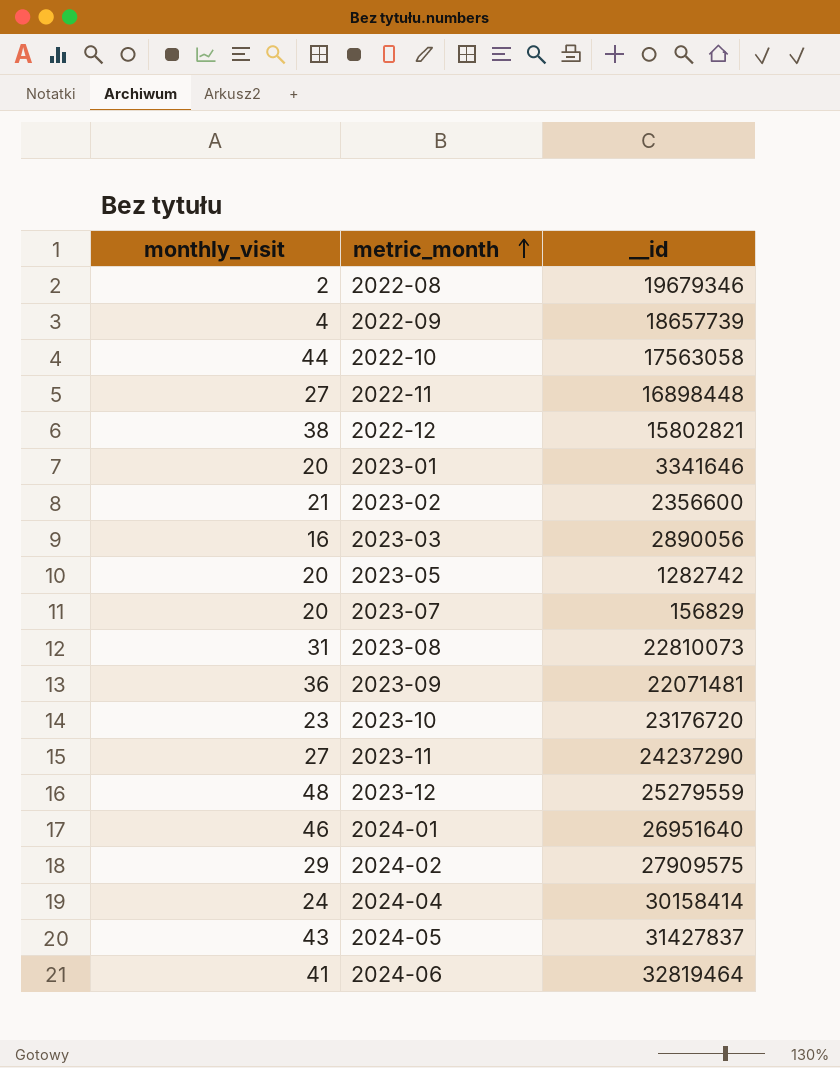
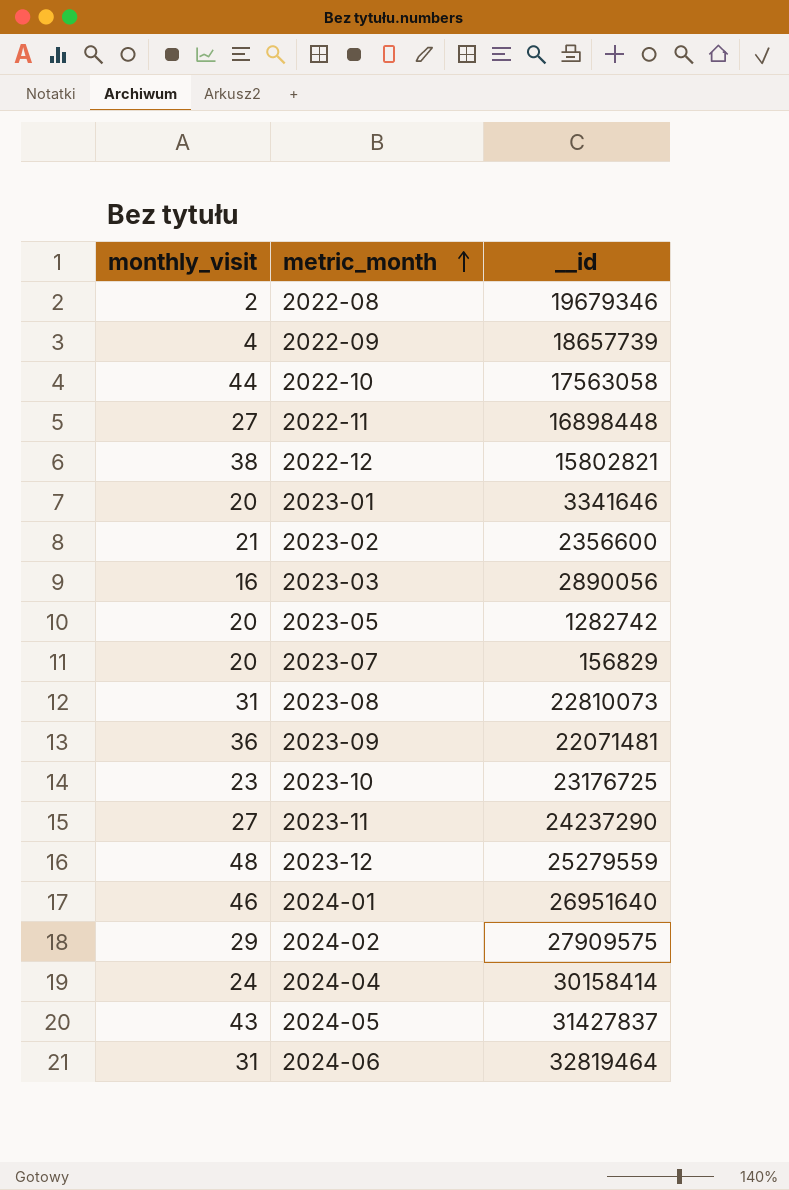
2023-10 | __id: 23176720 -> 23176725
2024-06 | monthly_visit: 41 -> 31

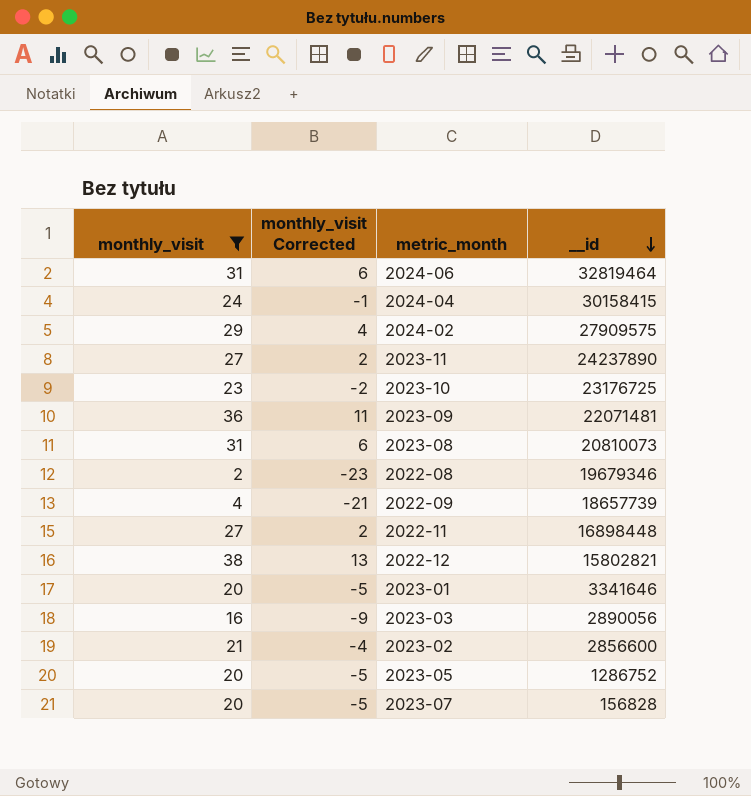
filter: none -> monthly_visit <= 38
row order: metric_month ascending -> __id descending
column monthly_visit Corrected | formula: none -> [monthly_visit] - 25
2024-04 | __id: 30158414 -> 30158415
2023-11 | __id: 24237290 -> 24237890
2023-08 | __id: 22810073 -> 20810073
2023-02 | __id: 2356600 -> 2856600
2023-05 | __id: 1282742 -> 1286752
2023-07 | __id: 156829 -> 156828

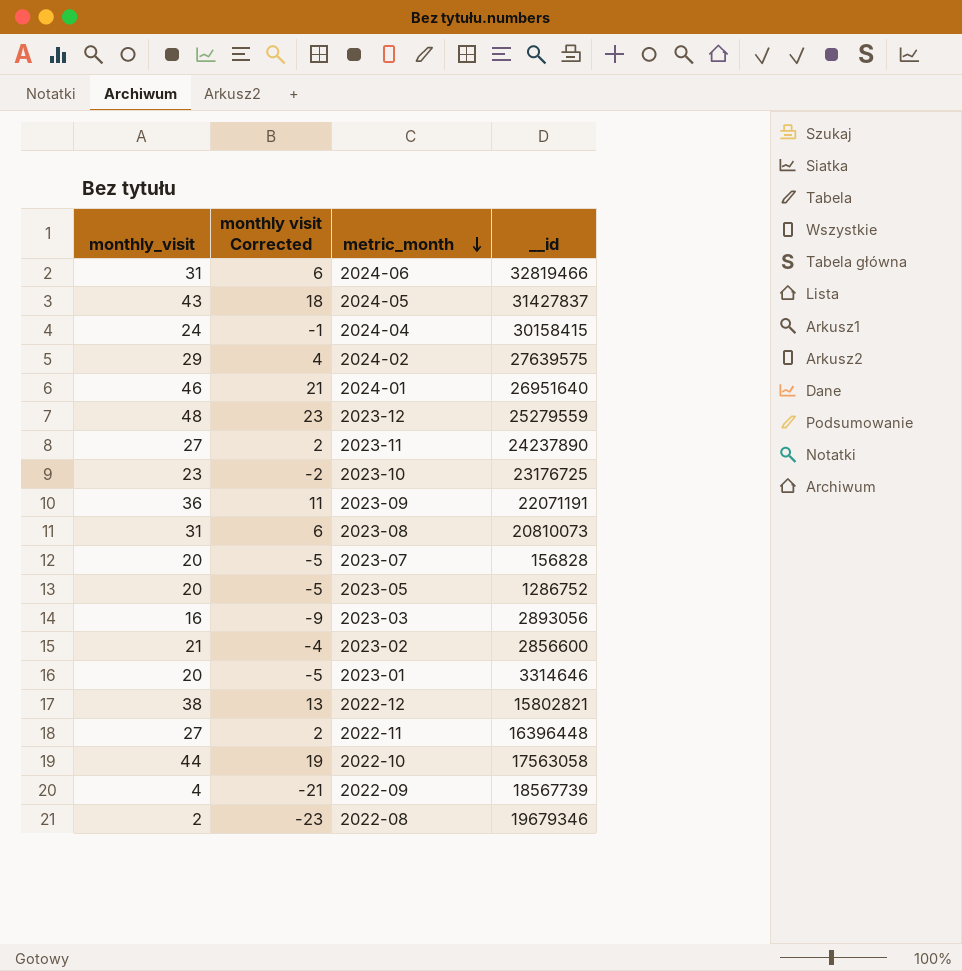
filter: monthly_visit <= 38 -> none
row order: __id descending -> metric_month descending
column name: monthly_visit Corrected -> monthly visit Corrected
2024-06 | __id: 32819464 -> 32819466
2024-02 | __id: 27909575 -> 27639575
2023-09 | __id: 22071481 -> 22071191
2023-03 | __id: 2890056 -> 2893056
2023-01 | __id: 3341646 -> 3314646
2022-11 | __id: 16898448 -> 16396448
2022-09 | __id: 18657739 -> 18567739

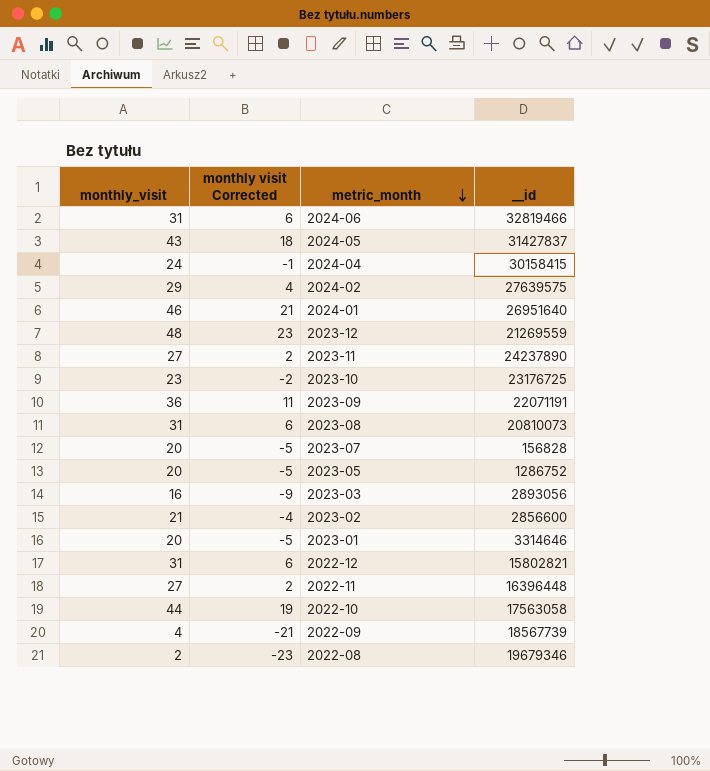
2023-12 | __id: 25279559 -> 21269559
2022-12 | monthly_visit: 38 -> 31
2022-12 | monthly visit Corrected: 13 -> 6

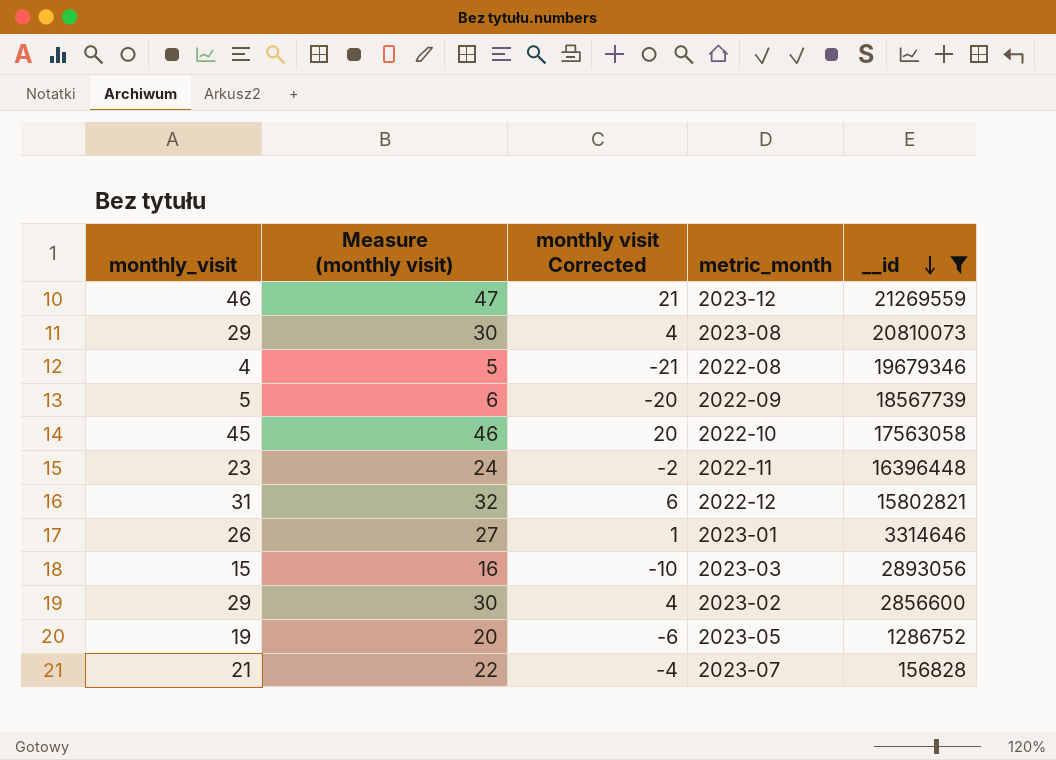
filter: none -> __id <= 21269559
row order: metric_month descending -> __id descending
column Measure (monthly visit) | formula: none -> [monthly_visit] + 1
2023-12 | monthly_visit: 48 -> 46
2023-12 | monthly visit Corrected: 23 -> 21
2023-08 | monthly_visit: 31 -> 29
2023-08 | monthly visit Corrected: 6 -> 4
2022-08 | monthly_visit: 2 -> 4
2022-08 | monthly visit Corrected: -23 -> -21
2022-09 | monthly_visit: 4 -> 5
2022-09 | monthly visit Corrected: -21 -> -20
2022-10 | monthly_visit: 44 -> 45
2022-10 | monthly visit Corrected: 19 -> 20
2022-11 | monthly_visit: 27 -> 23
2022-11 | monthly visit Corrected: 2 -> -2
2023-01 | monthly_visit: 20 -> 26
2023-01 | monthly visit Corrected: -5 -> 1
2023-03 | monthly_visit: 16 -> 15
2023-03 | monthly visit Corrected: -9 -> -10
2023-02 | monthly_visit: 21 -> 29
2023-02 | monthly visit Corrected: -4 -> 4
2023-05 | monthly_visit: 20 -> 19
2023-05 | monthly visit Corrected: -5 -> -6
2023-07 | monthly_visit: 20 -> 21
2023-07 | monthly visit Corrected: -5 -> -4

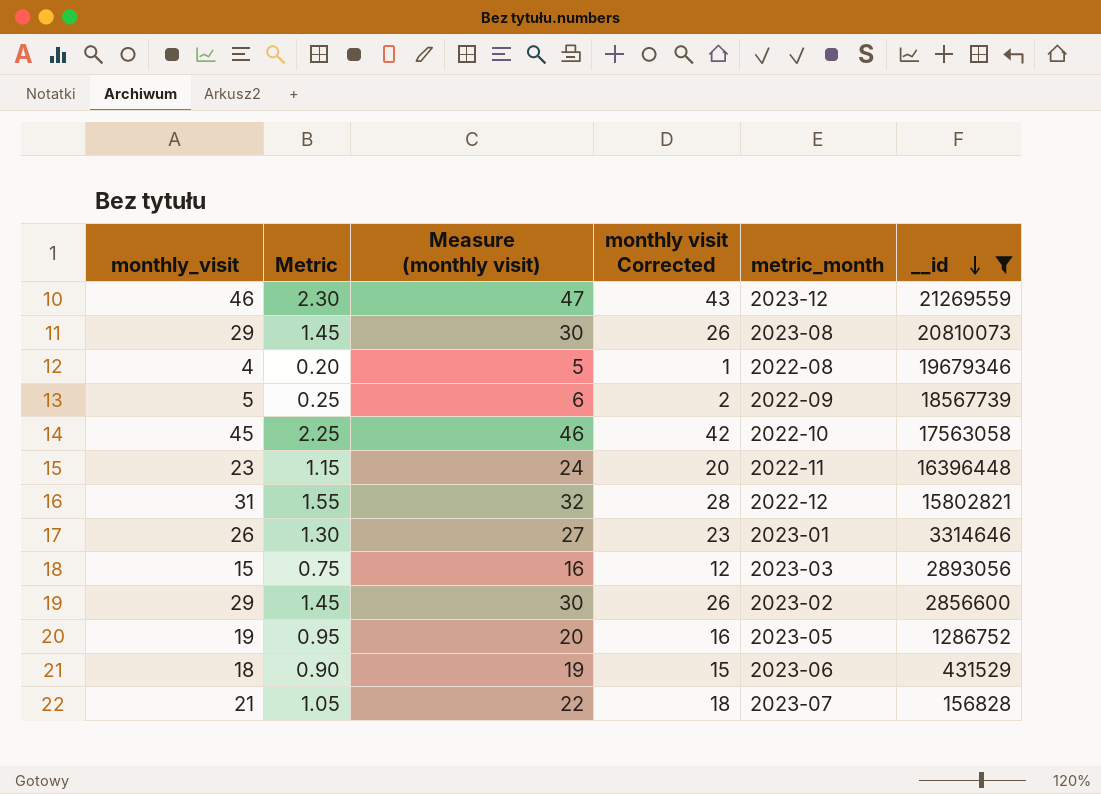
column Metric | formula: none -> [monthly_visit] * 0.05
column monthly visit Corrected | formula: [monthly_visit] - 25 -> [monthly_visit] - 3
row 2023-06: none -> 18 | 0.90 | 19 | 15 | 431529

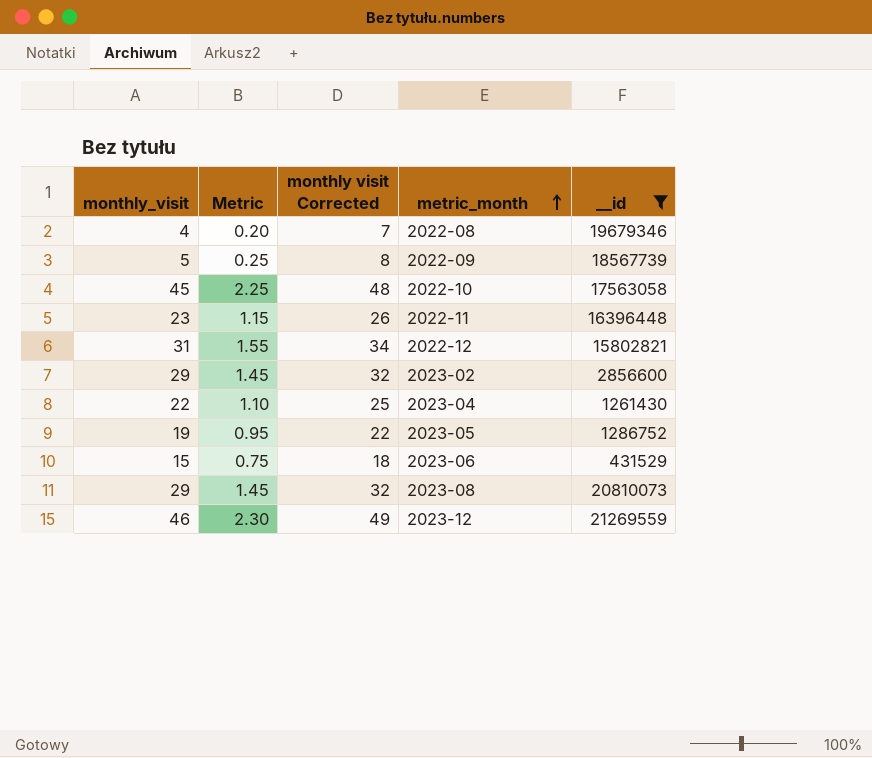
row order: __id descending -> metric_month ascending
column Measure (monthly visit) | formula: [monthly_visit] + 1 -> none
column monthly visit Corrected | formula: [monthly_visit] - 3 -> [monthly_visit] + 3
row 2023-01: 26 | 1.30 | 27 | 23 | 3314646 -> none
row 2023-03: 15 | 0.75 | 16 | 12 | 2893056 -> none
row 2023-07: 21 | 1.05 | 22 | 18 | 156828 -> none
row 2023-04: none -> 22 | 1.10 | 25 | 1261430
2023-06 | monthly_visit: 18 -> 15
2023-06 | Metric: 0.90 -> 0.75

